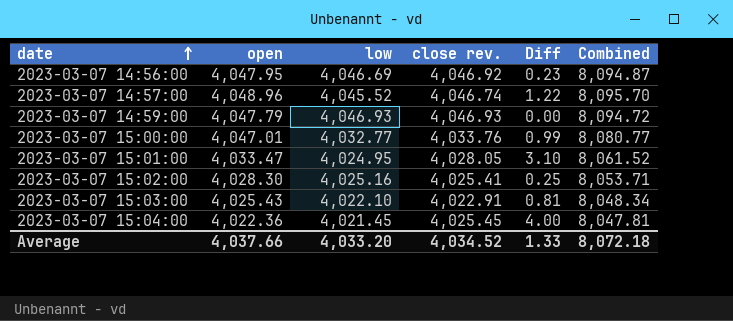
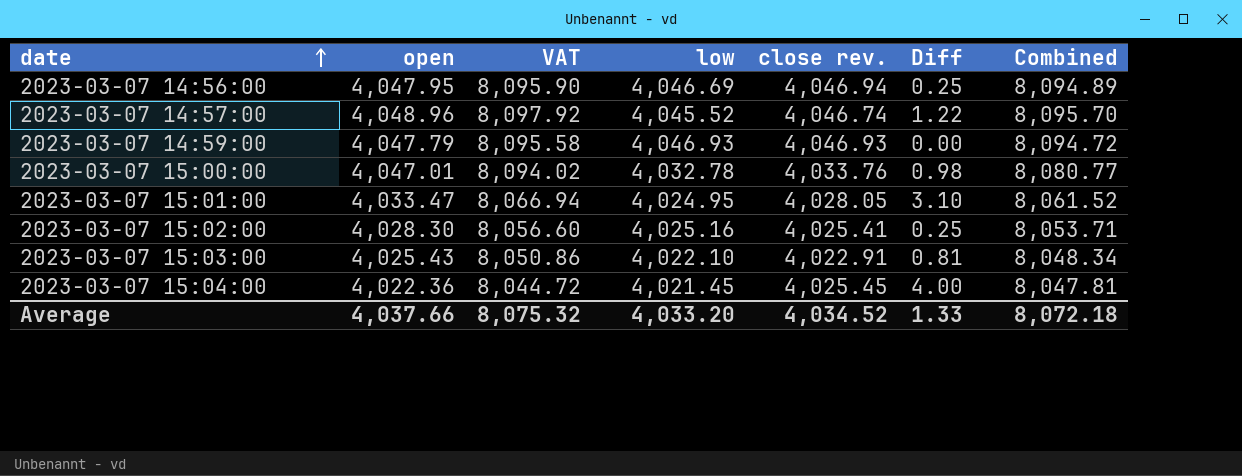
column VAT | formula: none -> [open] * 2
2023-03-07 14:56:00 | close rev.: 4,046.92 -> 4,046.94
2023-03-07 14:56:00 | Diff: 0.23 -> 0.25
2023-03-07 14:56:00 | Combined: 8,094.87 -> 8,094.89
2023-03-07 15:00:00 | low: 4,032.77 -> 4,032.78
2023-03-07 15:00:00 | Diff: 0.99 -> 0.98

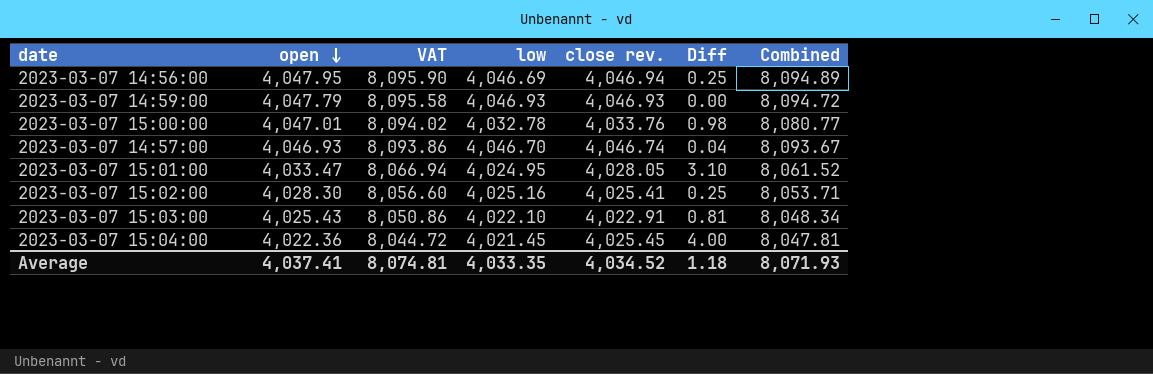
row order: date ascending -> open descending
2023-03-07 14:57:00 | open: 4,048.96 -> 4,046.93
2023-03-07 14:57:00 | VAT: 8,097.92 -> 8,093.86
2023-03-07 14:57:00 | low: 4,045.52 -> 4,046.70
2023-03-07 14:57:00 | Diff: 1.22 -> 0.04
2023-03-07 14:57:00 | Combined: 8,095.70 -> 8,093.67
Average | open: 4,037.66 -> 4,037.41
Average | VAT: 8,075.32 -> 8,074.81
Average | low: 4,033.20 -> 4,033.35
Average | Diff: 1.33 -> 1.18
Average | Combined: 8,072.18 -> 8,071.93

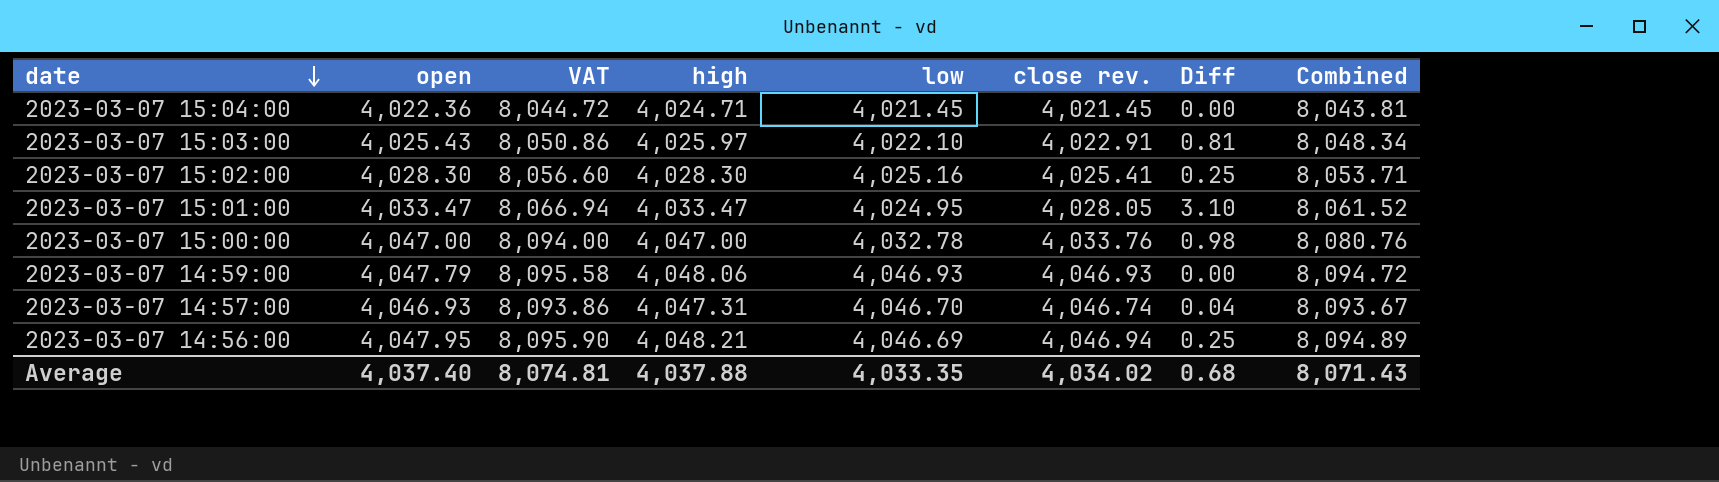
row order: open descending -> date descending
column high | position: none -> 4
2023-03-07 15:04:00 | close rev.: 4,025.45 -> 4,021.45
2023-03-07 15:04:00 | Diff: 4.00 -> 0.00
2023-03-07 15:04:00 | Combined: 8,047.81 -> 8,043.81
2023-03-07 15:00:00 | open: 4,047.01 -> 4,047.00
2023-03-07 15:00:00 | VAT: 8,094.02 -> 8,094.00
2023-03-07 15:00:00 | Combined: 8,080.77 -> 8,080.76
Average | open: 4,037.41 -> 4,037.40
Average | close rev.: 4,034.52 -> 4,034.02
Average | Diff: 1.18 -> 0.68
Average | Combined: 8,071.93 -> 8,071.43

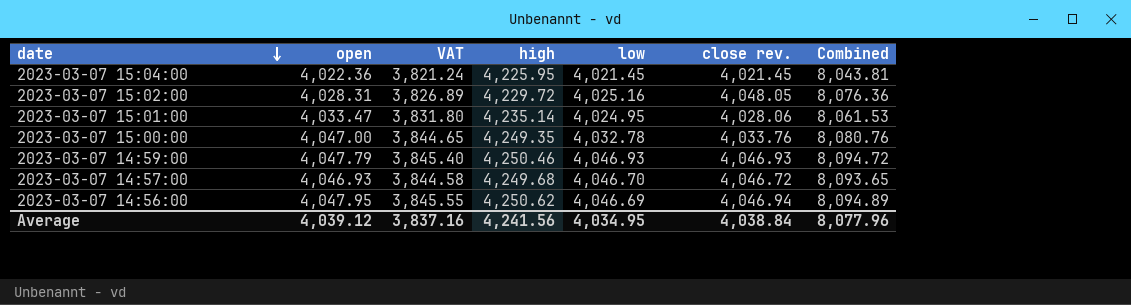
column Diff | formula: [close rev.] - [low] -> none
column VAT | formula: [open] * 2 -> [open] * 0.95
row 2023-03-07 15:03:00: 4,025.43 | 8,050.86 | 4,025.97 | 4,022.10 | 4,022.91 | 0.81 | 8,048.34 -> none
2023-03-07 15:04:00 | high: 4,024.71 -> 4,225.95
2023-03-07 15:02:00 | open: 4,028.30 -> 4,028.31
2023-03-07 15:02:00 | high: 4,028.30 -> 4,229.72
2023-03-07 15:02:00 | close rev.: 4,025.41 -> 4,048.05
2023-03-07 15:02:00 | Combined: 8,053.71 -> 8,076.36
2023-03-07 15:01:00 | high: 4,033.47 -> 4,235.14
2023-03-07 15:01:00 | close rev.: 4,028.05 -> 4,028.06
2023-03-07 15:01:00 | Combined: 8,061.52 -> 8,061.53
2023-03-07 15:00:00 | high: 4,047.00 -> 4,249.35
2023-03-07 14:59:00 | high: 4,048.06 -> 4,250.46
2023-03-07 14:57:00 | high: 4,047.31 -> 4,249.68
2023-03-07 14:57:00 | close rev.: 4,046.74 -> 4,046.72
2023-03-07 14:57:00 | Combined: 8,093.67 -> 8,093.65
2023-03-07 14:56:00 | high: 4,048.21 -> 4,250.62
Average | open: 4,037.40 -> 4,039.12
Average | VAT: 8,074.81 -> 3,837.16
Average | high: 4,037.88 -> 4,241.56
Average | low: 4,033.35 -> 4,034.95
Average | close rev.: 4,034.02 -> 4,038.84
Average | Combined: 8,071.43 -> 8,077.96

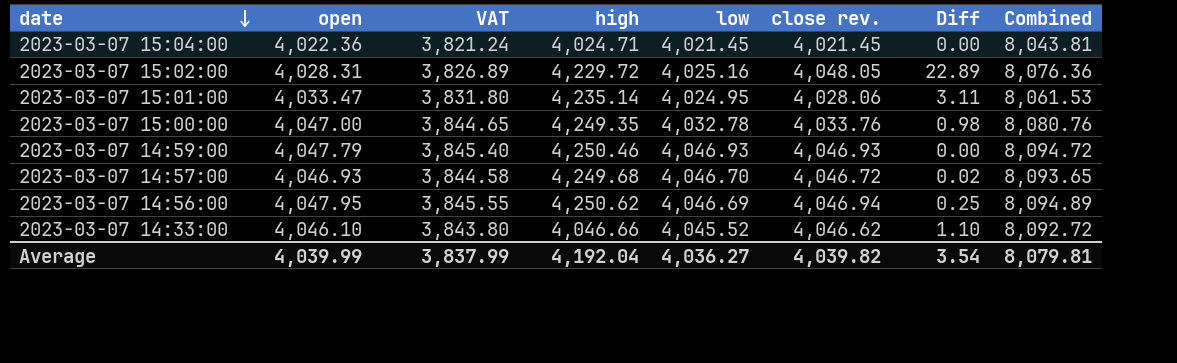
column Diff | formula: none -> [close rev.] - [low]
2023-03-07 15:04:00 | high: 4,225.95 -> 4,024.71
row 2023-03-07 14:33:00: none -> 4,046.10 | 3,843.80 | 4,046.66 | 4,045.52 | 4,046.62 | 1.10 | 8,092.72
Average | open: 4,039.12 -> 4,039.99
Average | VAT: 3,837.16 -> 3,837.99
Average | high: 4,241.56 -> 4,192.04
Average | low: 4,034.95 -> 4,036.27
Average | close rev.: 4,038.84 -> 4,039.82
Average | Combined: 8,077.96 -> 8,079.81

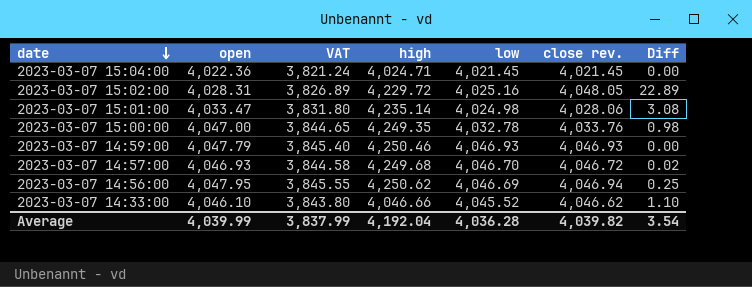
column Combined | formula: [open] + [close rev.] -> none
2023-03-07 15:01:00 | low: 4,024.95 -> 4,024.98
2023-03-07 15:01:00 | Diff: 3.11 -> 3.08
Average | low: 4,036.27 -> 4,036.28

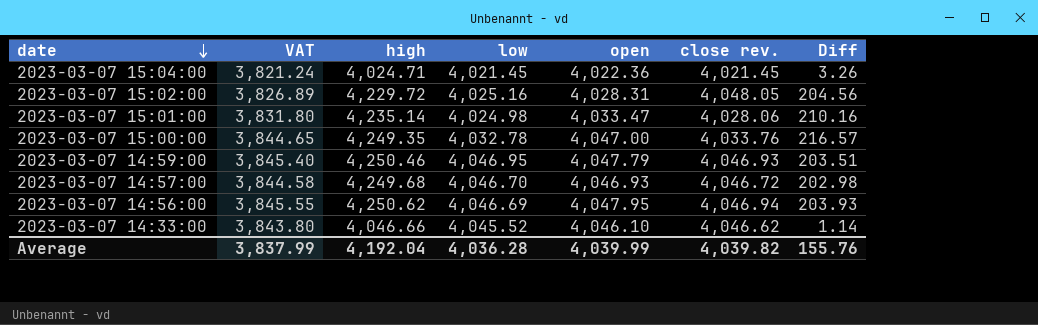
column open | position: 2 -> 5
column Diff | formula: [close rev.] - [low] -> [high] - [low]
2023-03-07 14:59:00 | low: 4,046.93 -> 4,046.95
Average | Diff: 3.54 -> 155.76

